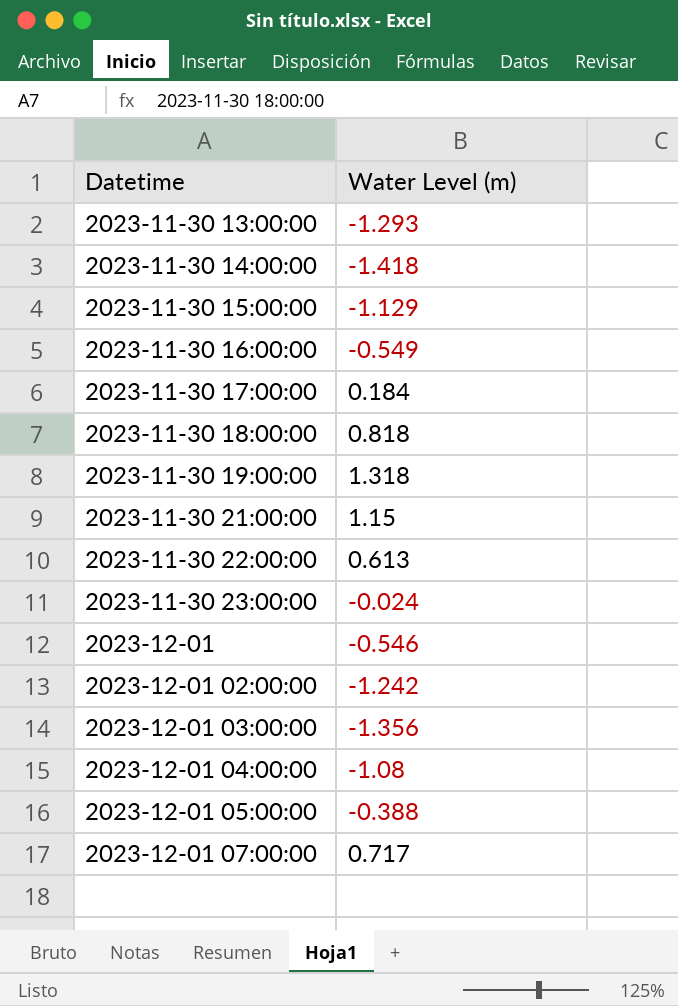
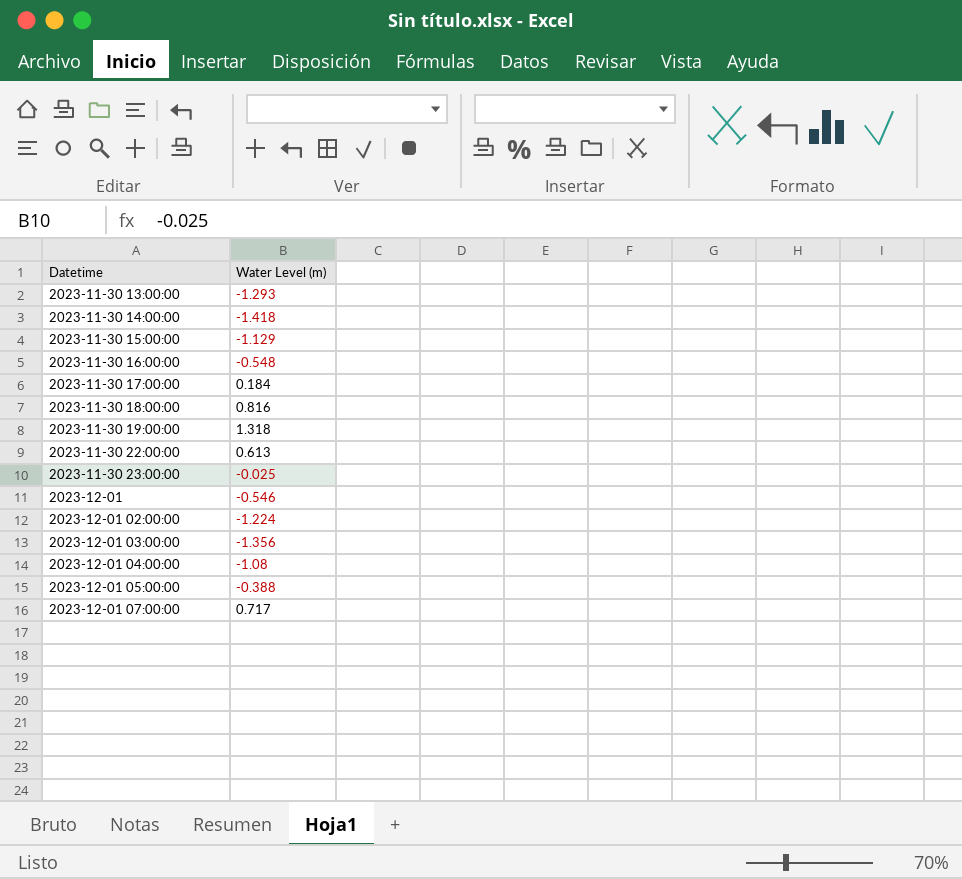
row 2023-11-30 21:00:00: 1.15 -> none
2023-11-30 16:00:00 | Water Level (m): -0.549 -> -0.548
2023-11-30 18:00:00 | Water Level (m): 0.818 -> 0.816
2023-11-30 23:00:00 | Water Level (m): -0.024 -> -0.025
2023-12-01 02:00:00 | Water Level (m): -1.242 -> -1.224

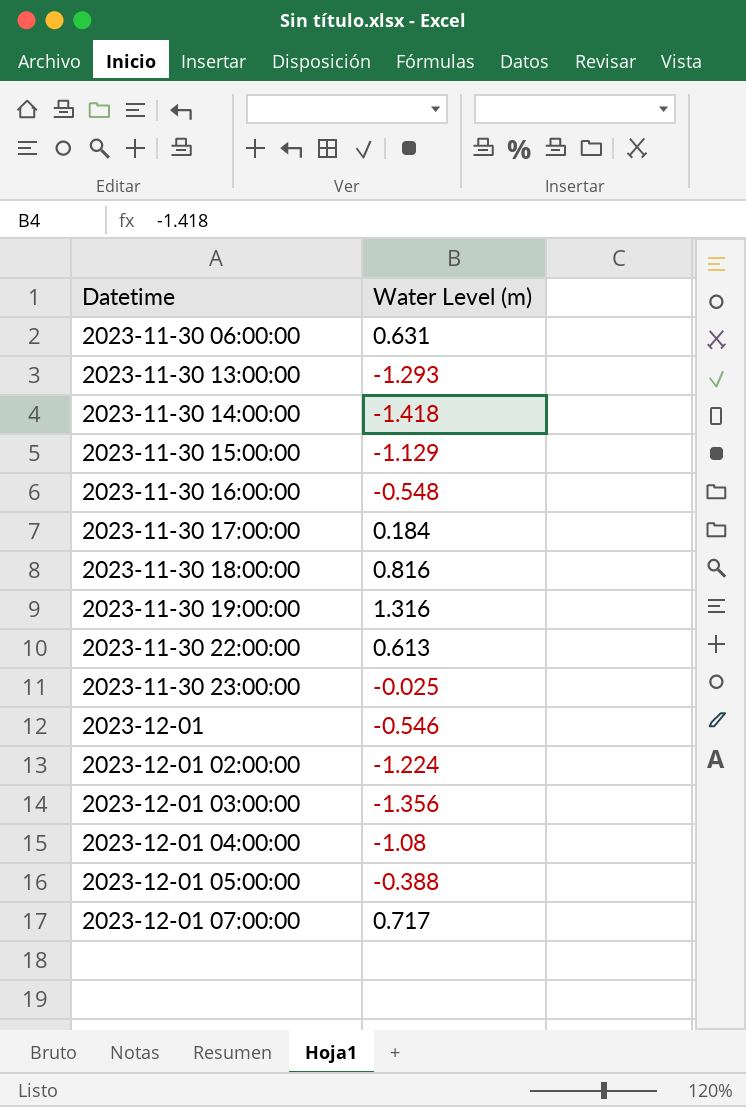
row 2023-11-30 06:00:00: none -> 0.631
2023-11-30 19:00:00 | Water Level (m): 1.318 -> 1.316

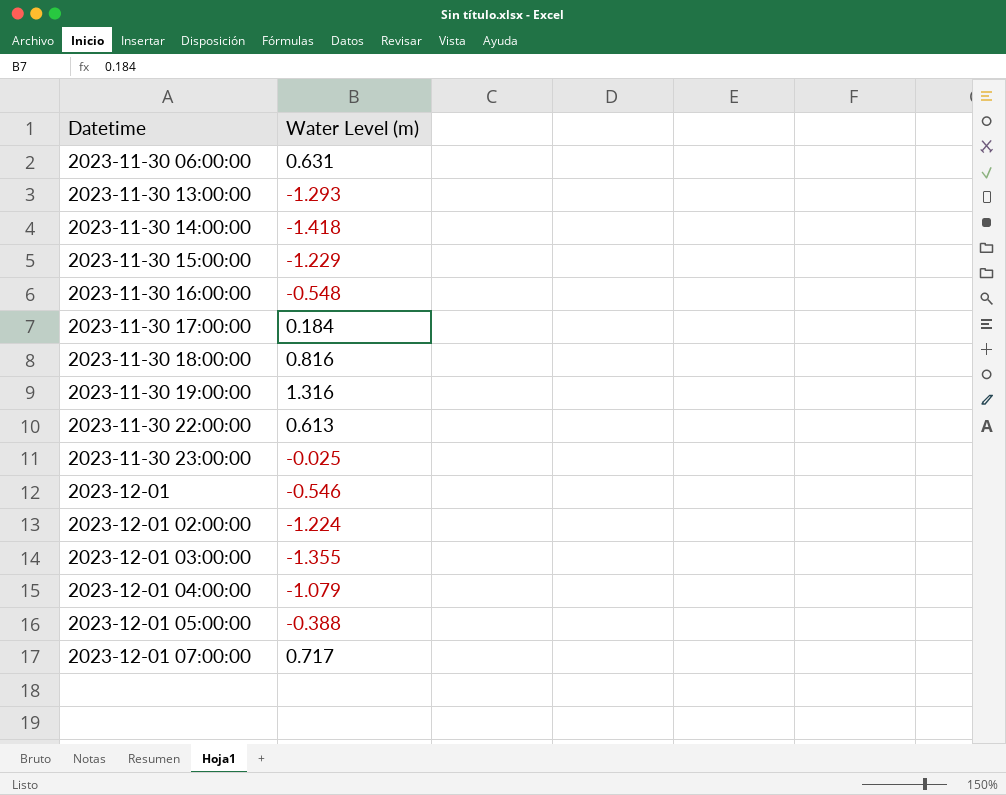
2023-11-30 15:00:00 | Water Level (m): -1.129 -> -1.229
2023-12-01 03:00:00 | Water Level (m): -1.356 -> -1.355
2023-12-01 04:00:00 | Water Level (m): -1.08 -> -1.079

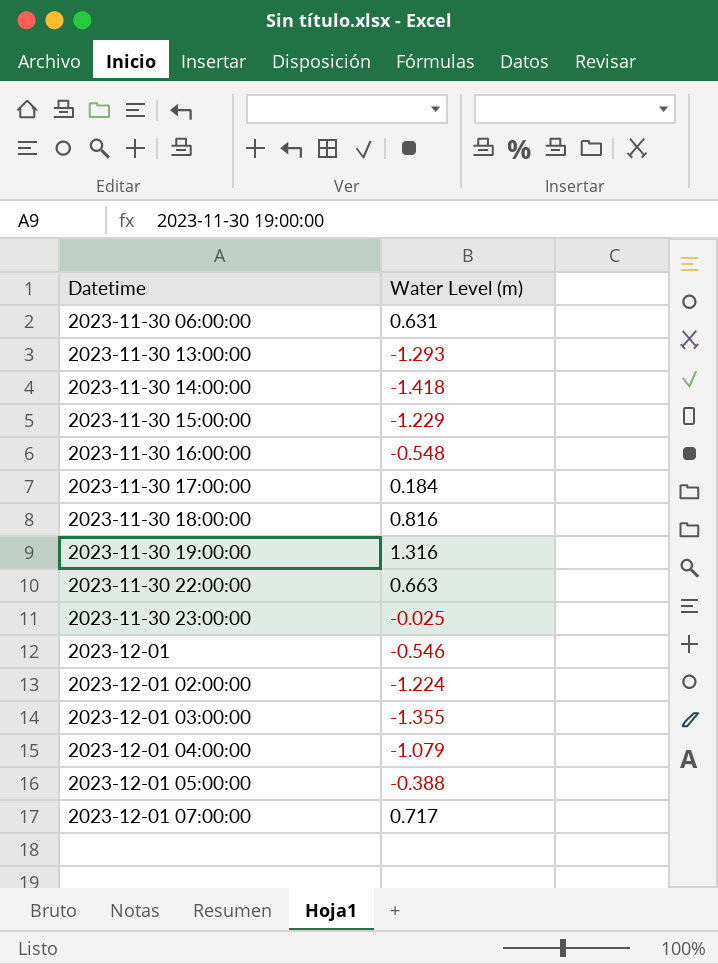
2023-11-30 22:00:00 | Water Level (m): 0.613 -> 0.663

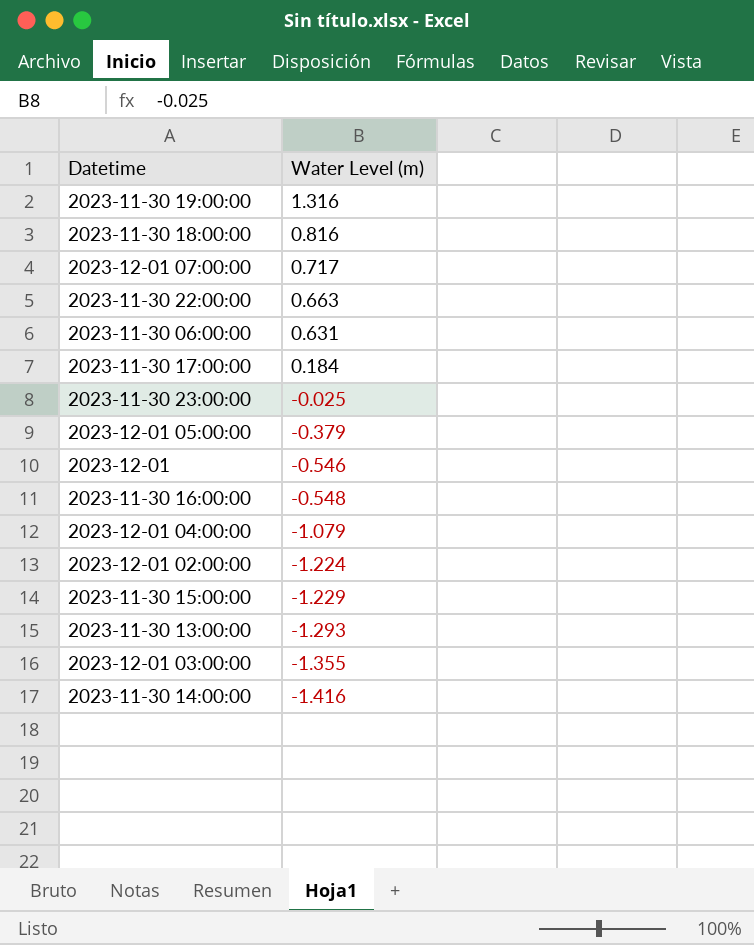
row order: Datetime ascending -> Water Level (m) descending
2023-12-01 05:00:00 | Water Level (m): -0.388 -> -0.379
2023-11-30 14:00:00 | Water Level (m): -1.418 -> -1.416

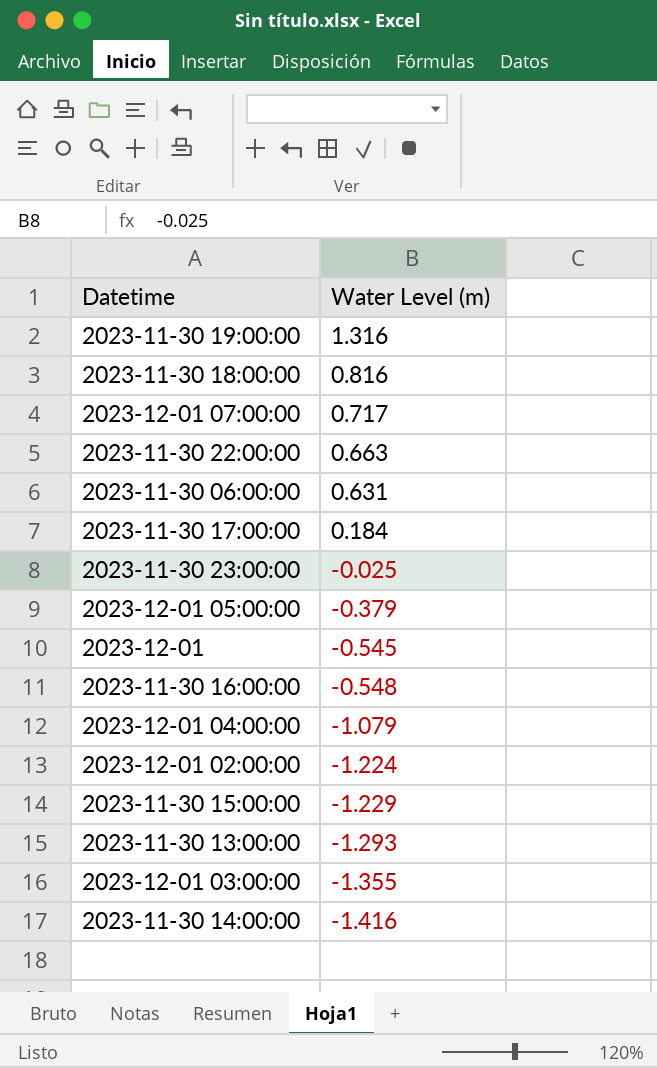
2023-12-01 | Water Level (m): -0.546 -> -0.545

